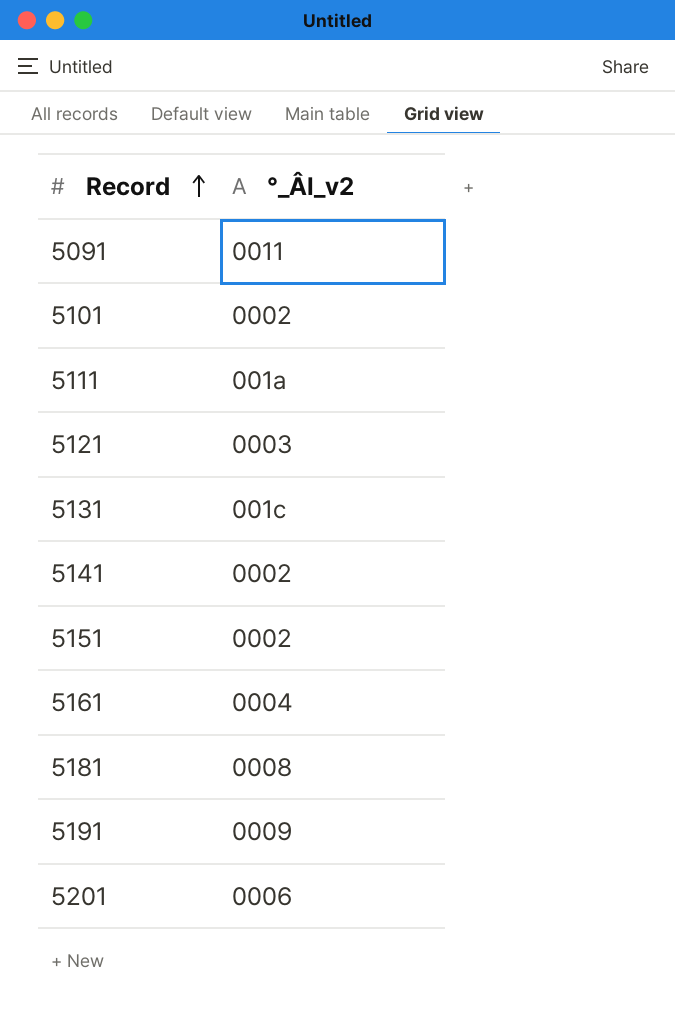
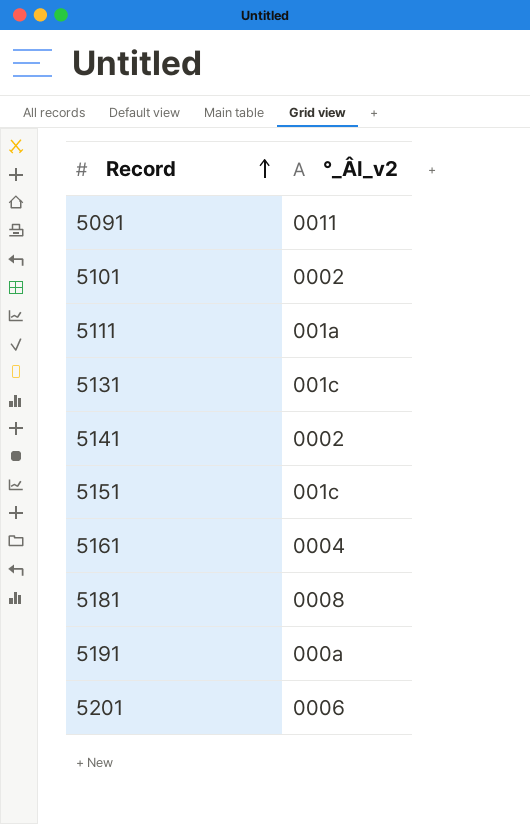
row 5121: 0003 -> none
5151 | °_ÂI_v2: 0002 -> 001c
5191 | °_ÂI_v2: 0009 -> 000a

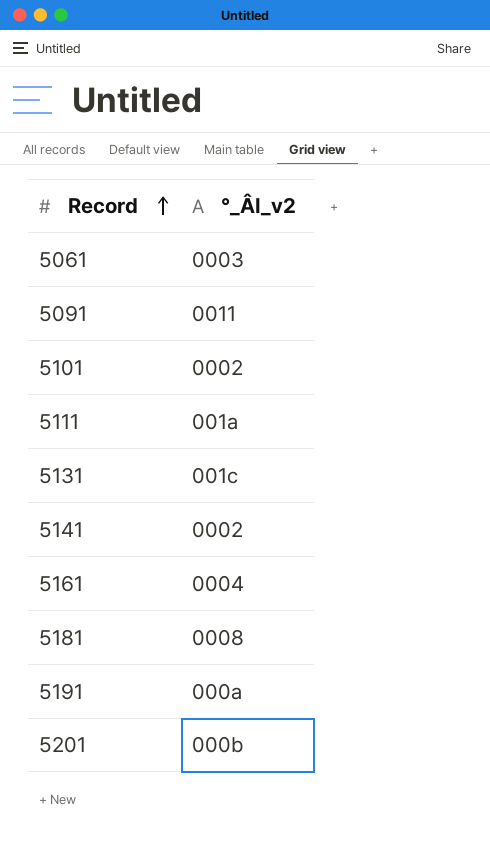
row 5151: 001c -> none
row 5061: none -> 0003
5201 | °_ÂI_v2: 0006 -> 000b

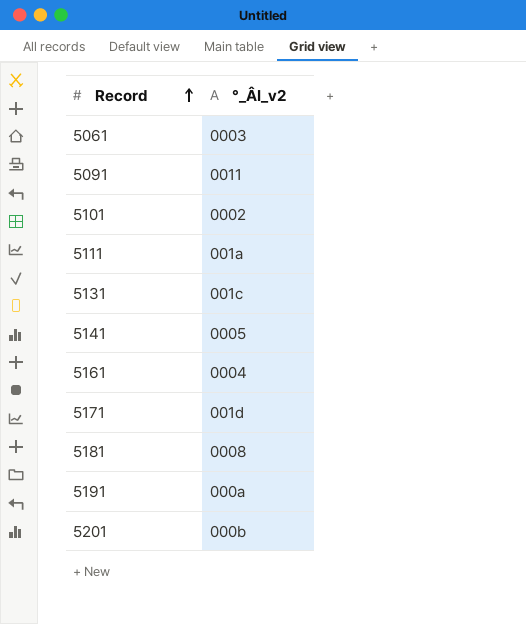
5141 | °_ÂI_v2: 0002 -> 0005
row 5171: none -> 001d

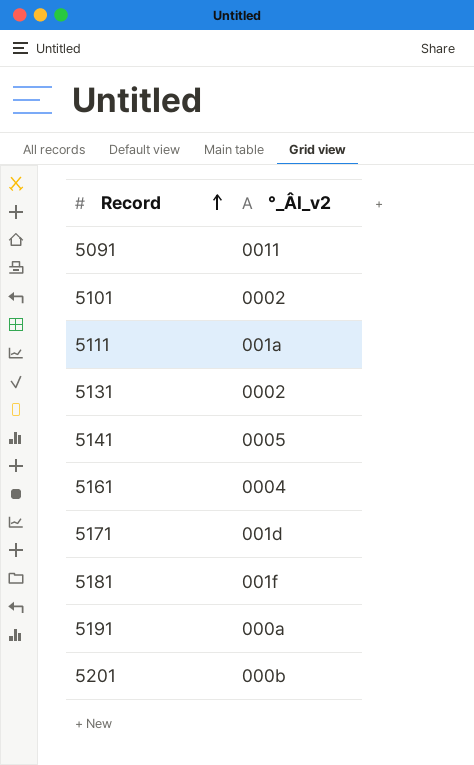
row 5061: 0003 -> none
5131 | °_ÂI_v2: 001c -> 0002
5181 | °_ÂI_v2: 0008 -> 001f

